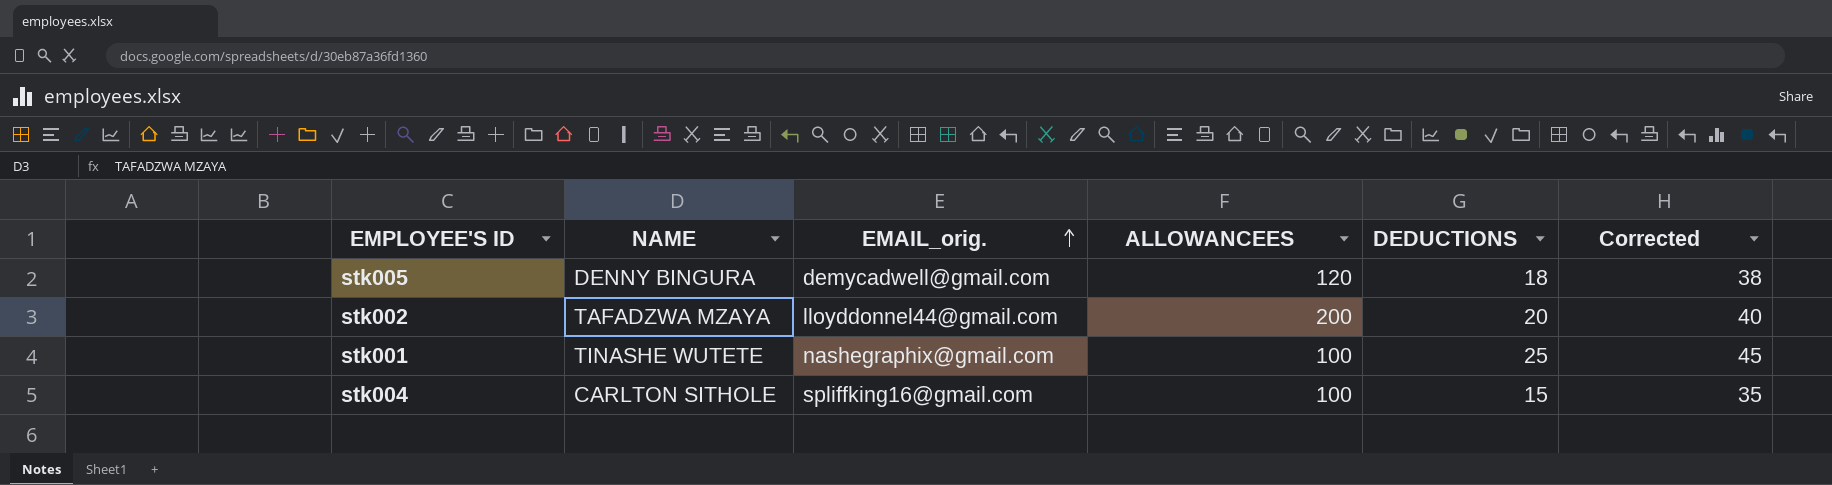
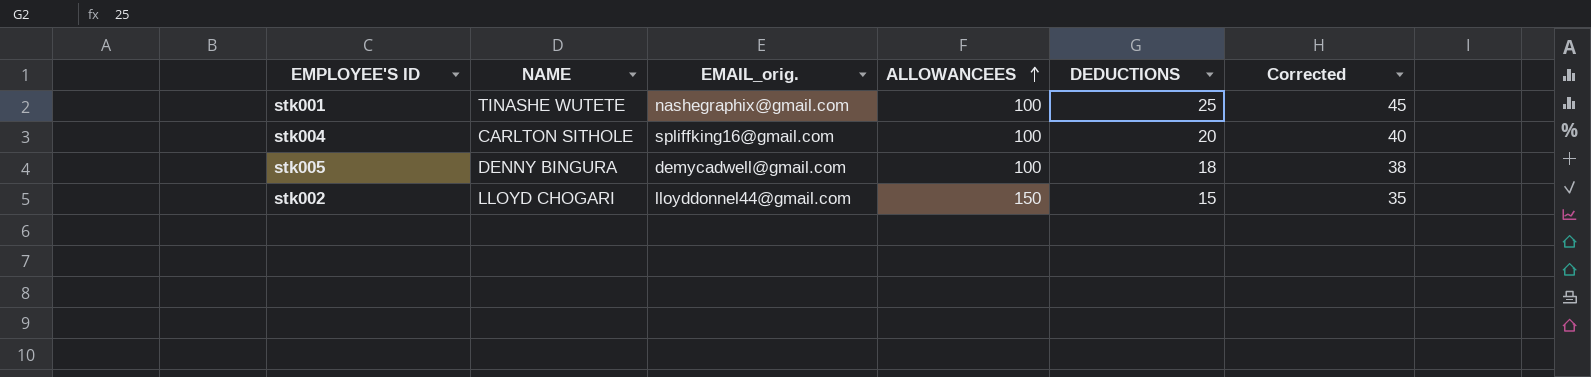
row order: EMAIL_orig. ascending -> ALLOWANCEES ascending
stk004 | DEDUCTIONS: 15 -> 20
stk004 | Corrected: 35 -> 40
stk005 | ALLOWANCEES: 120 -> 100
stk002 | NAME: TAFADZWA MZAYA -> LLOYD CHOGARI
stk002 | ALLOWANCEES: 200 -> 150
stk002 | DEDUCTIONS: 20 -> 15
stk002 | Corrected: 40 -> 35

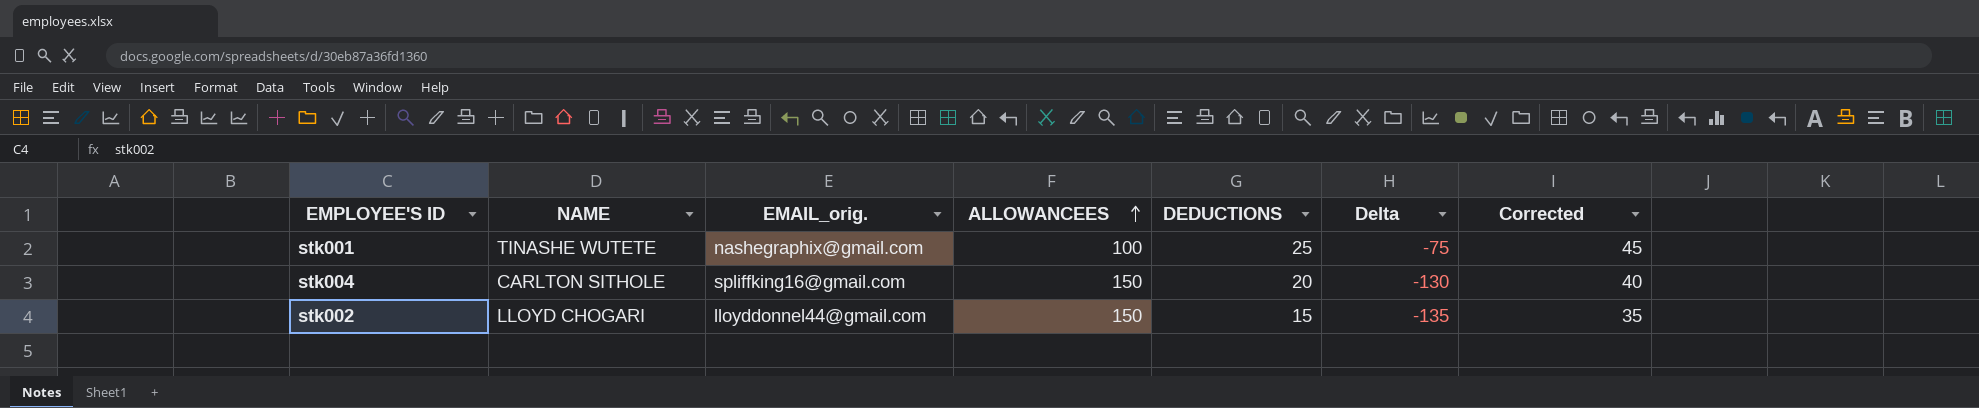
column Delta | formula: none -> [DEDUCTIONS] - [ALLOWANCEES]
row stk005: DENNY BINGURA | demycadwell@gmail.com | 100 | 18 | 38 -> none
stk004 | ALLOWANCEES: 100 -> 150

